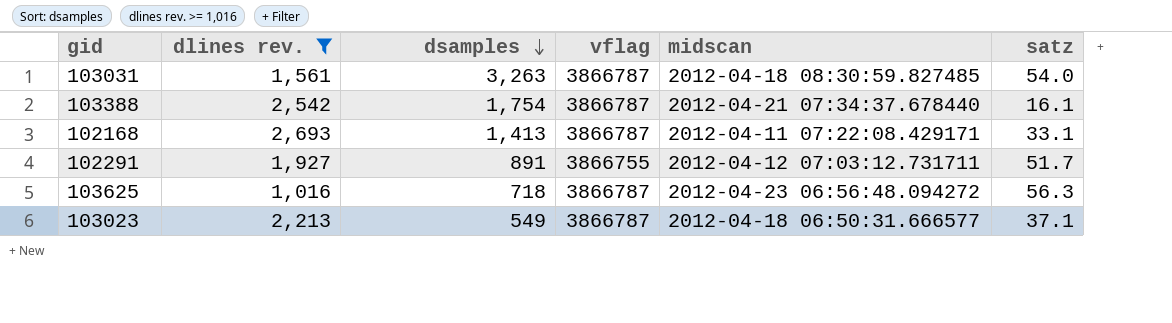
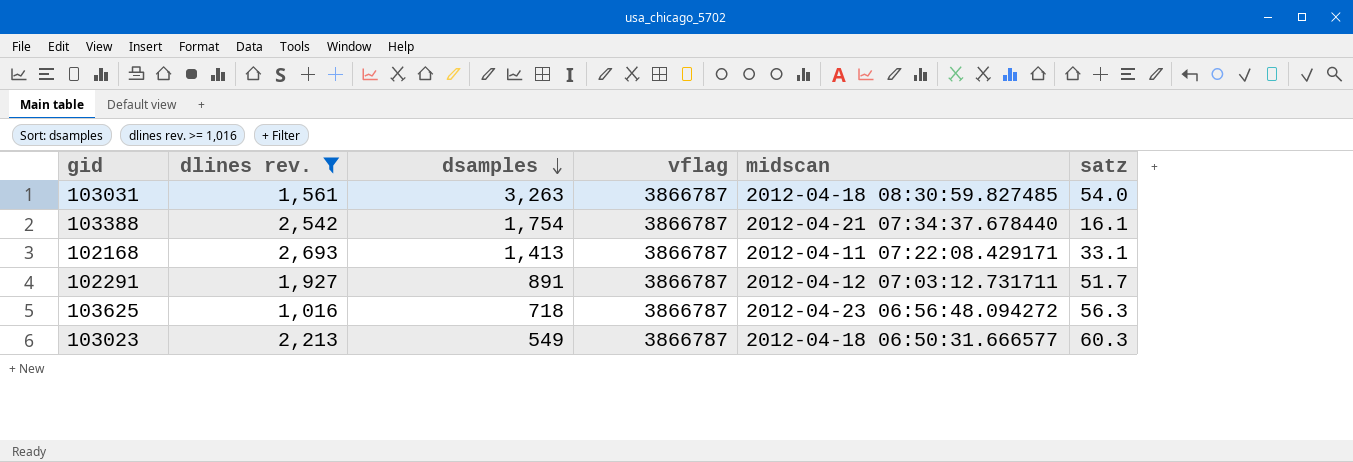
102291 | vflag: 3866755 -> 3866787
103023 | satz: 37.1 -> 60.3

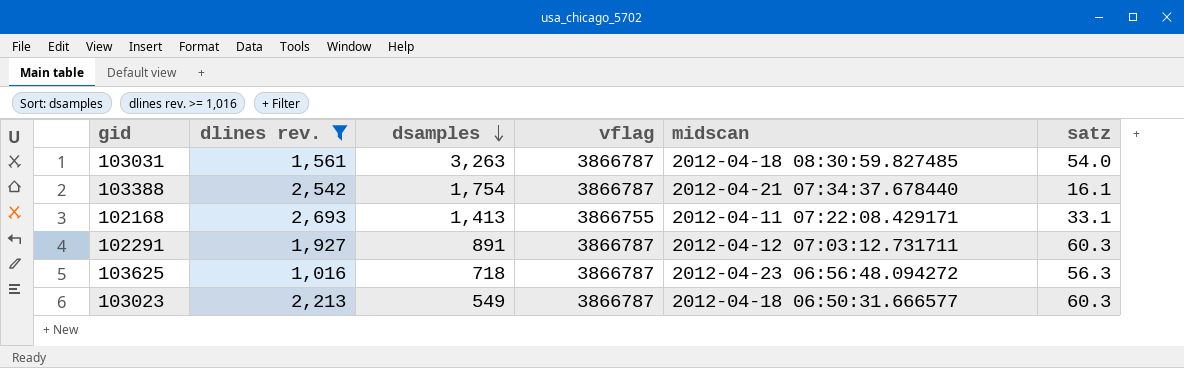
102168 | vflag: 3866787 -> 3866755
102291 | satz: 51.7 -> 60.3

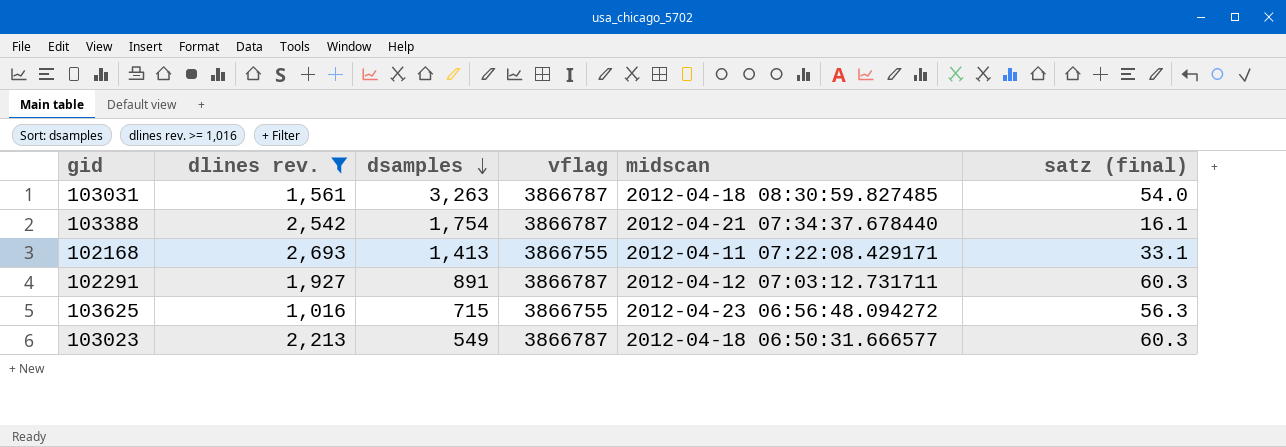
column name: satz -> satz (final)
103625 | dsamples: 718 -> 715
103625 | vflag: 3866787 -> 3866755

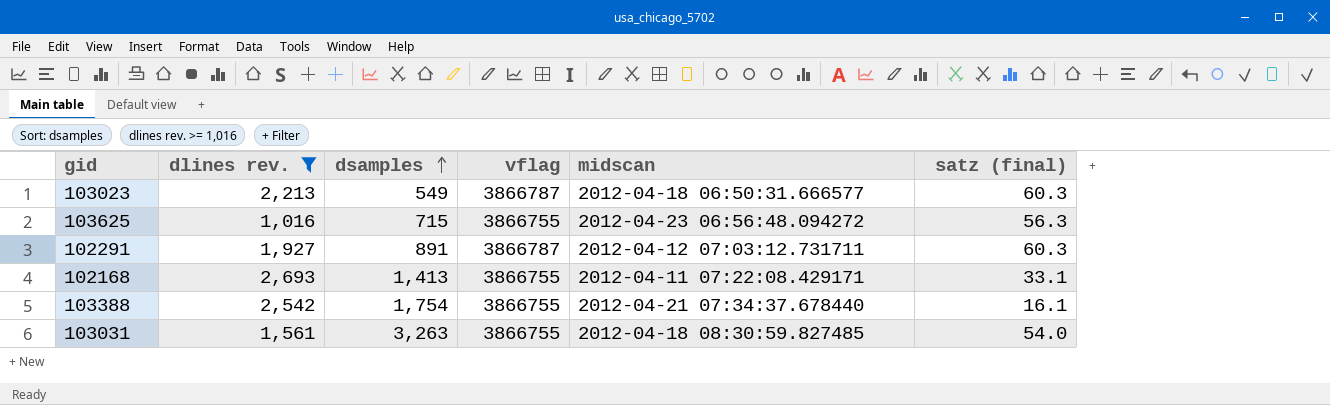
row order: dsamples descending -> dsamples ascending
103388 | vflag: 3866787 -> 3866755
103031 | vflag: 3866787 -> 3866755

